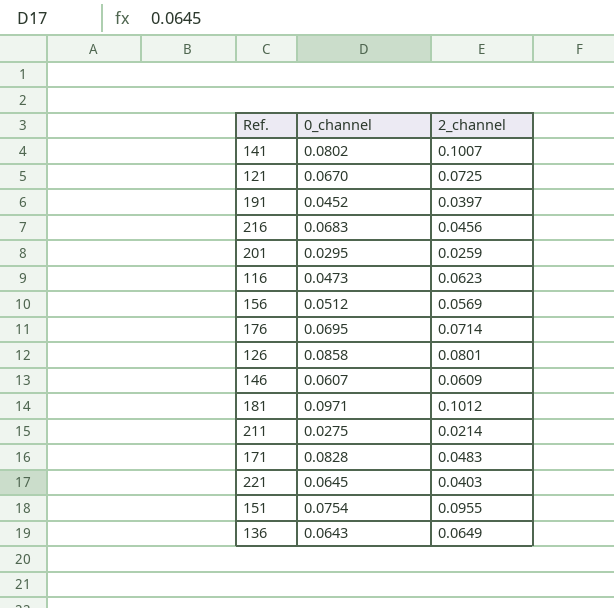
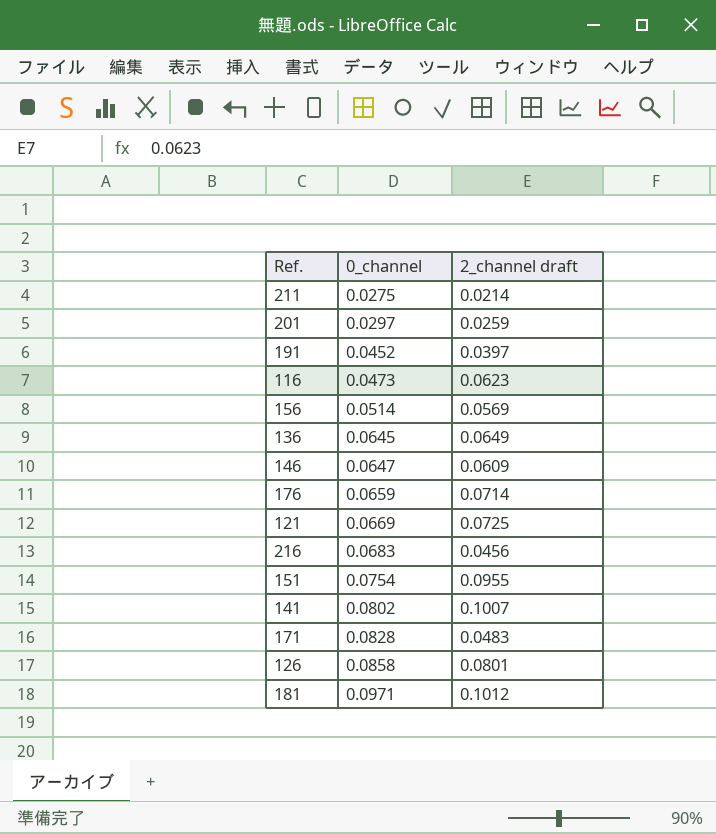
row order: none -> 0_channel ascending
column name: 2_channel -> 2_channel draft
row 221: 0.0645 | 0.0403 -> none
201 | 0_channel: 0.0295 -> 0.0297
156 | 0_channel: 0.0512 -> 0.0514
136 | 0_channel: 0.0643 -> 0.0645
146 | 0_channel: 0.0607 -> 0.0647
176 | 0_channel: 0.0695 -> 0.0659
121 | 0_channel: 0.0670 -> 0.0669

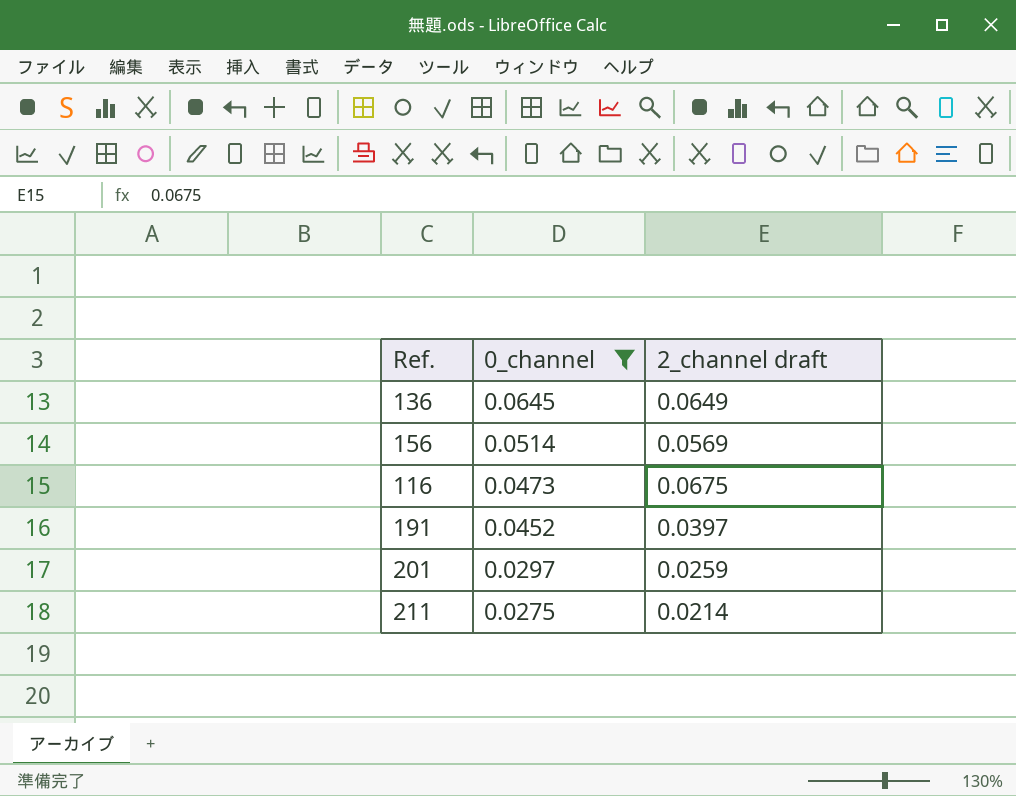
filter: none -> 0_channel <= 0.0645
row order: 0_channel ascending -> 0_channel descending
116 | 2_channel draft: 0.0623 -> 0.0675

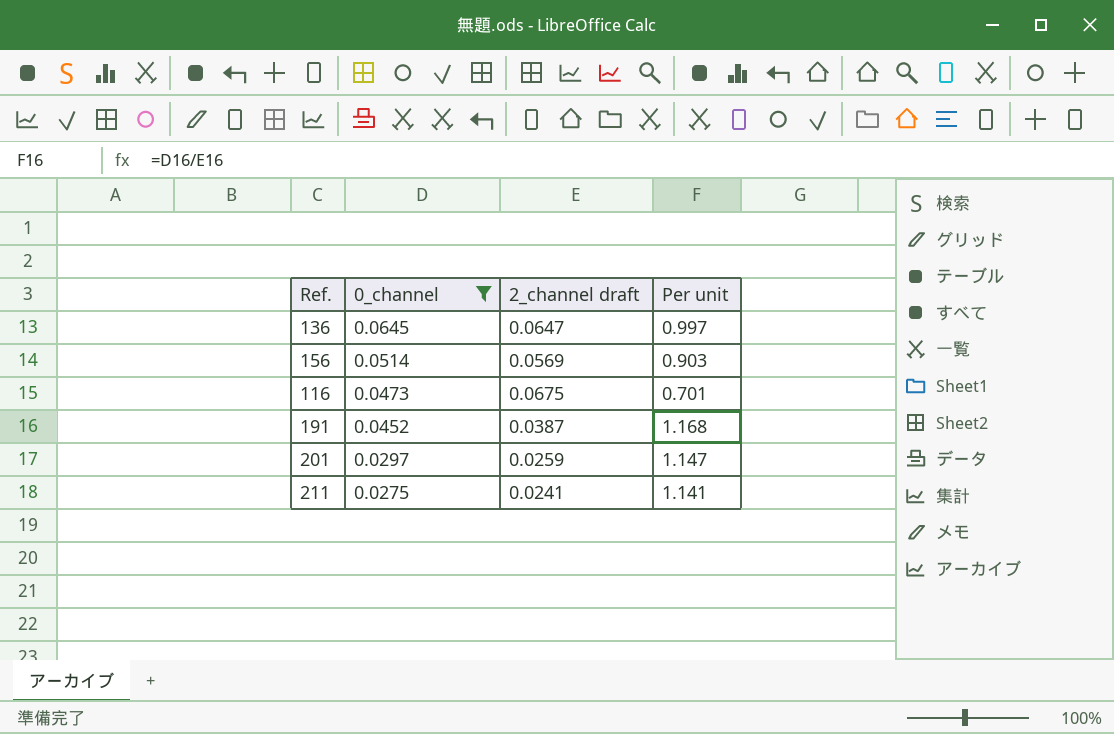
column Per unit | formula: none -> [0_channel] / [2_channel draft]
136 | 2_channel draft: 0.0649 -> 0.0647
191 | 2_channel draft: 0.0397 -> 0.0387
211 | 2_channel draft: 0.0214 -> 0.0241

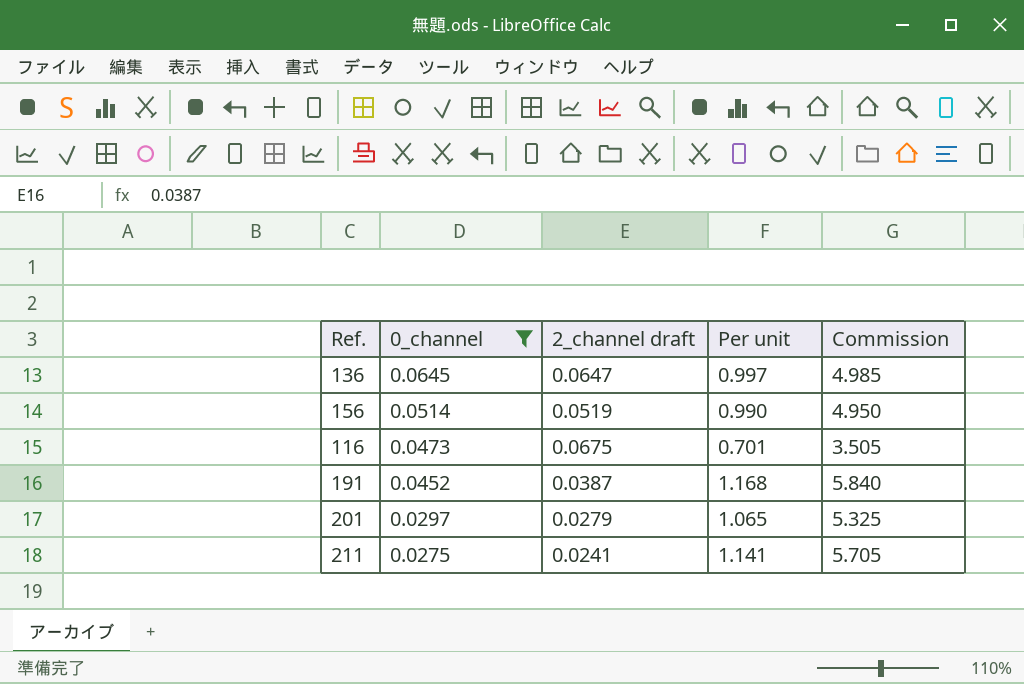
column Commission | formula: none -> [Per unit] * 5
156 | 2_channel draft: 0.0569 -> 0.0519
156 | Per unit: 0.903 -> 0.990
201 | 2_channel draft: 0.0259 -> 0.0279
201 | Per unit: 1.147 -> 1.065

